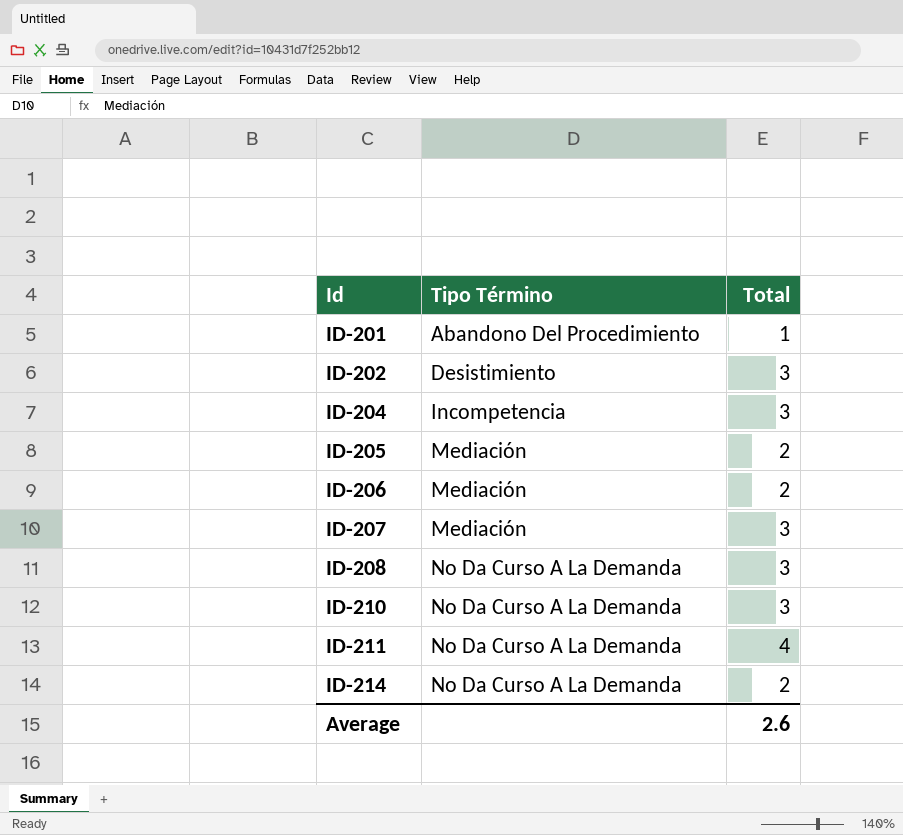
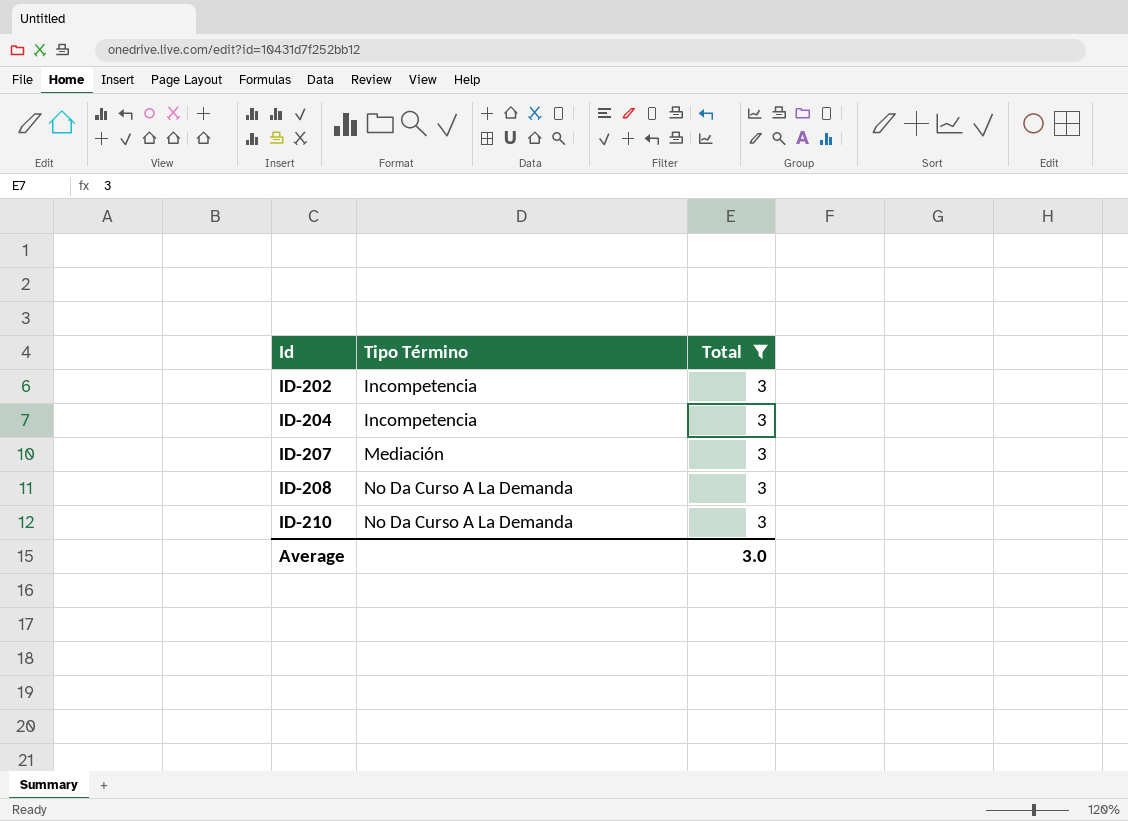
filter: none -> Total = 3
ID-202 | Tipo Término: Desistimiento -> Incompetencia
Average | Total: 2.6 -> 3.0

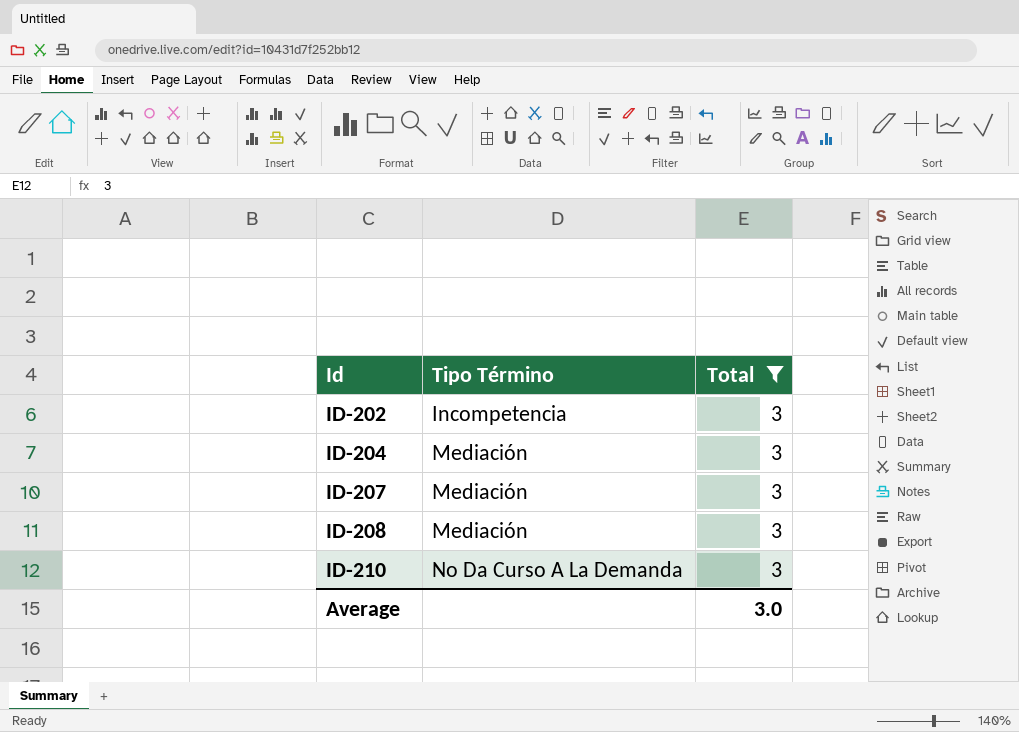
ID-204 | Tipo Término: Incompetencia -> Mediación
ID-208 | Tipo Término: No Da Curso A La Demanda -> Mediación

